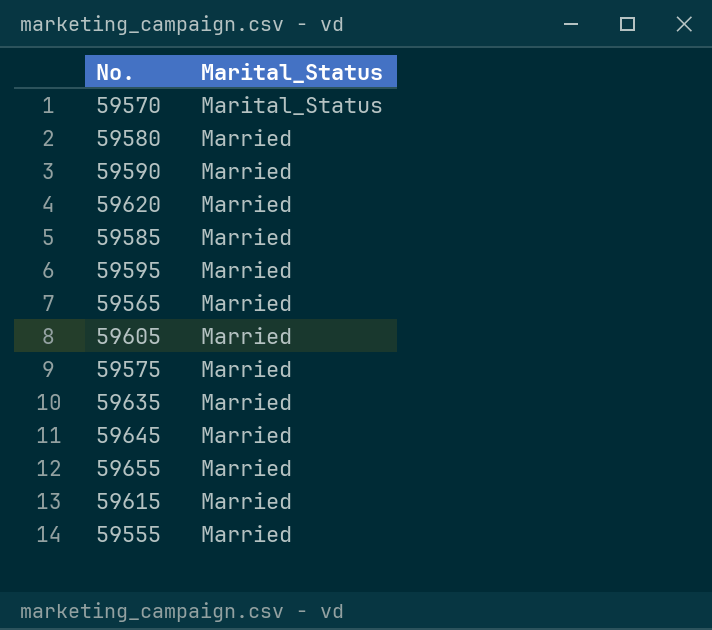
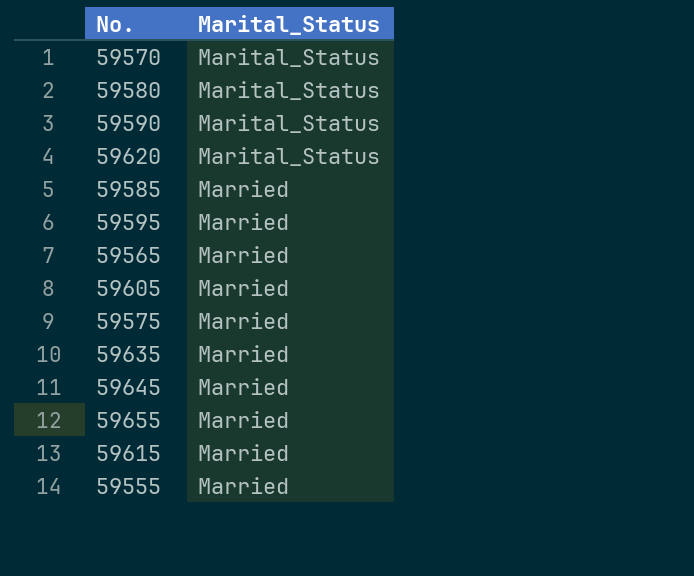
59580 | Marital_Status: Married -> Marital_Status
59590 | Marital_Status: Married -> Marital_Status
59620 | Marital_Status: Married -> Marital_Status

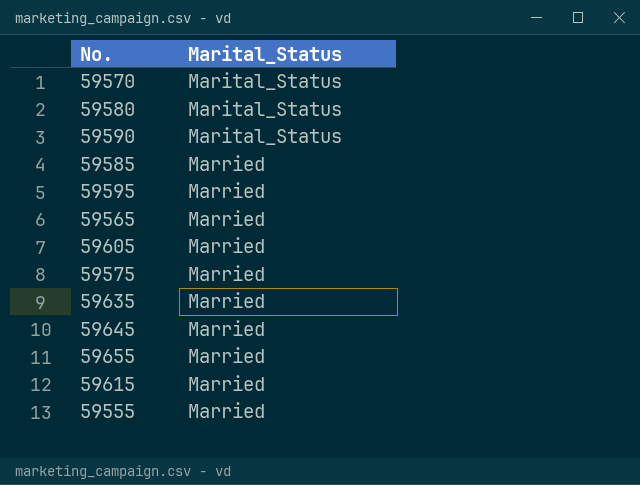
row 59620: Marital_Status -> none

